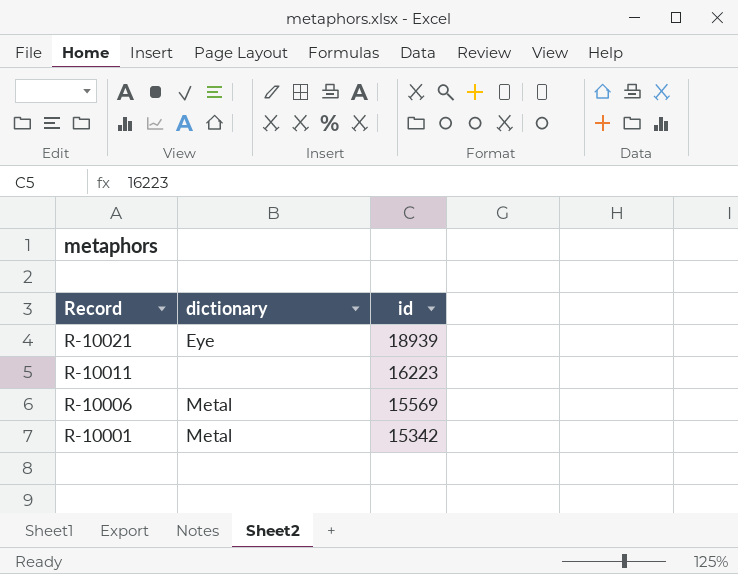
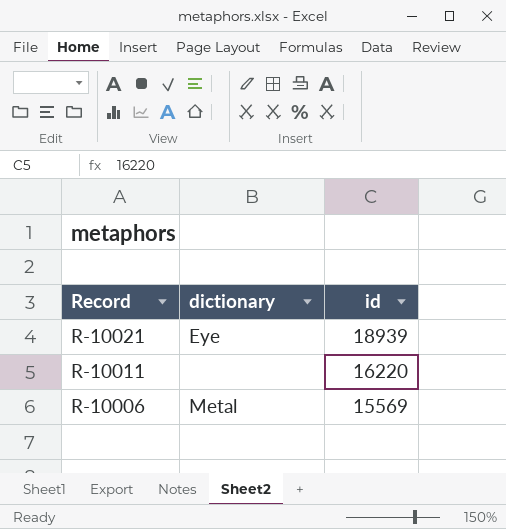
row R-10001: Metal | 15342 -> none
R-10011 | id: 16223 -> 16220

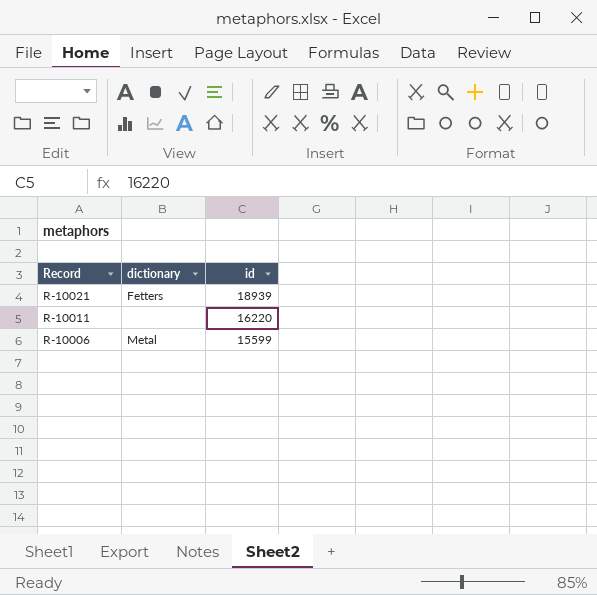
R-10021 | dictionary: Eye -> Fetters
R-10006 | id: 15569 -> 15599

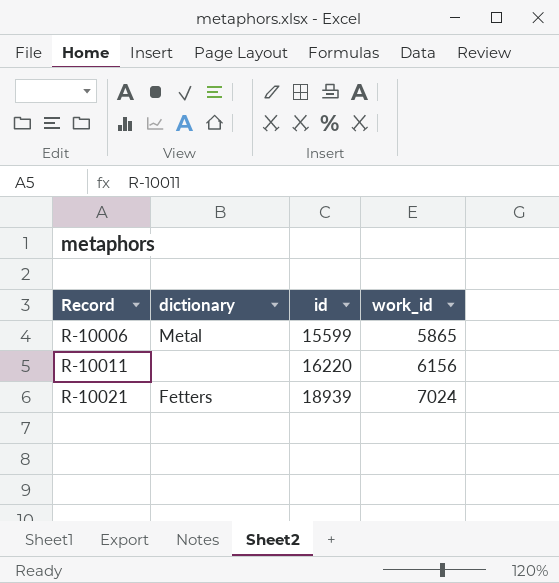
row order: Record descending -> Record ascending
column work_id | position: none -> 4

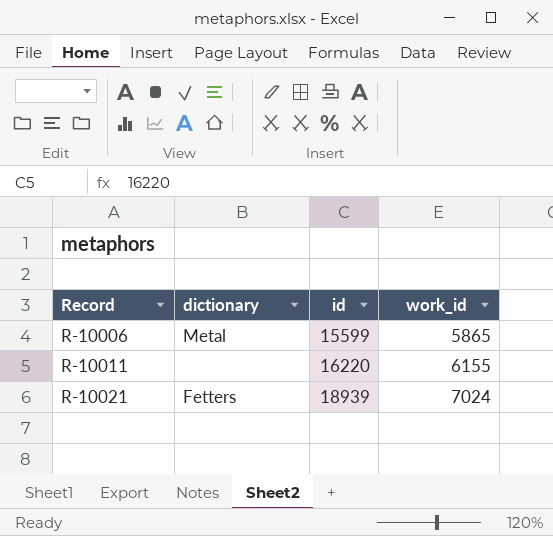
R-10011 | work_id: 6156 -> 6155

